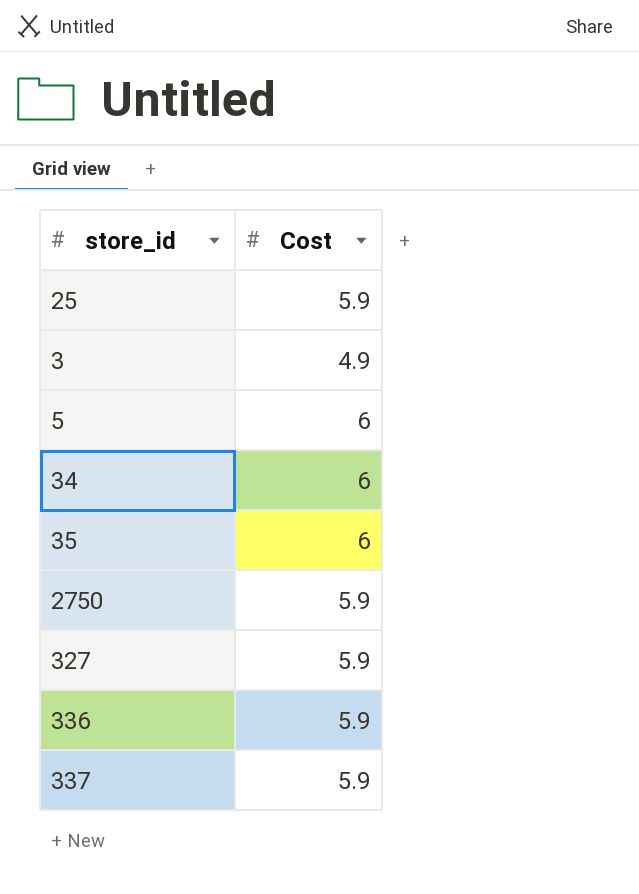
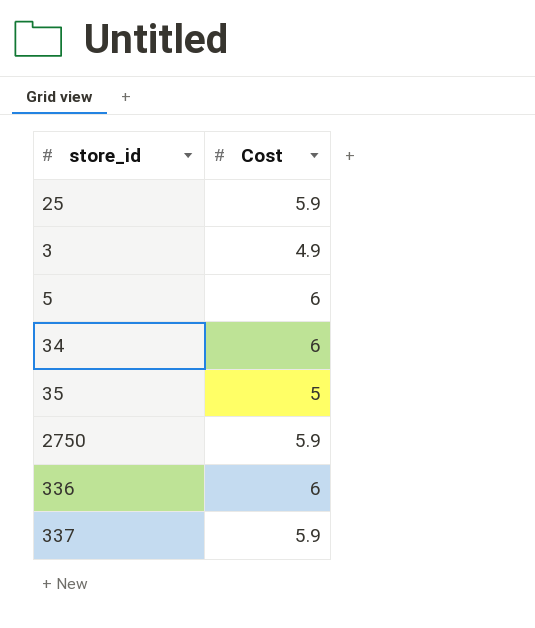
row 327: 5.9 -> none
35 | Cost: 6 -> 5
336 | Cost: 5.9 -> 6

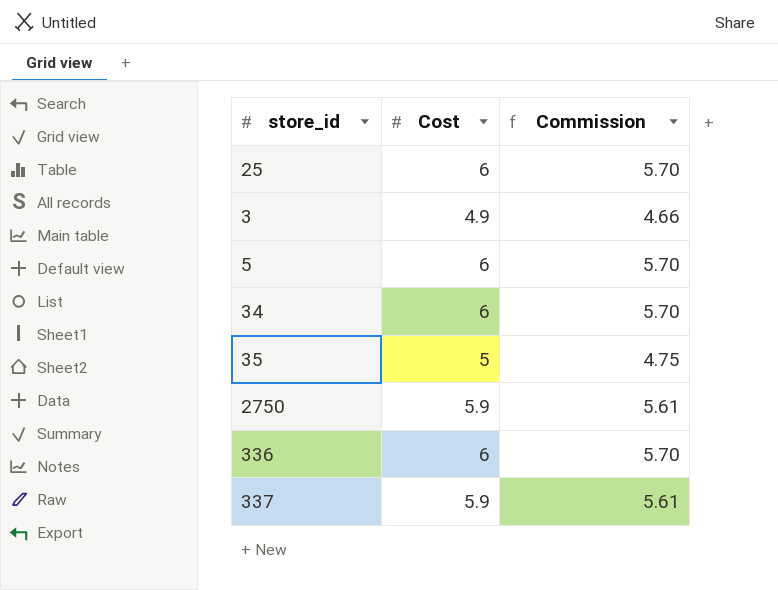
column Commission | formula: none -> [Cost] * 0.95
25 | Cost: 5.9 -> 6

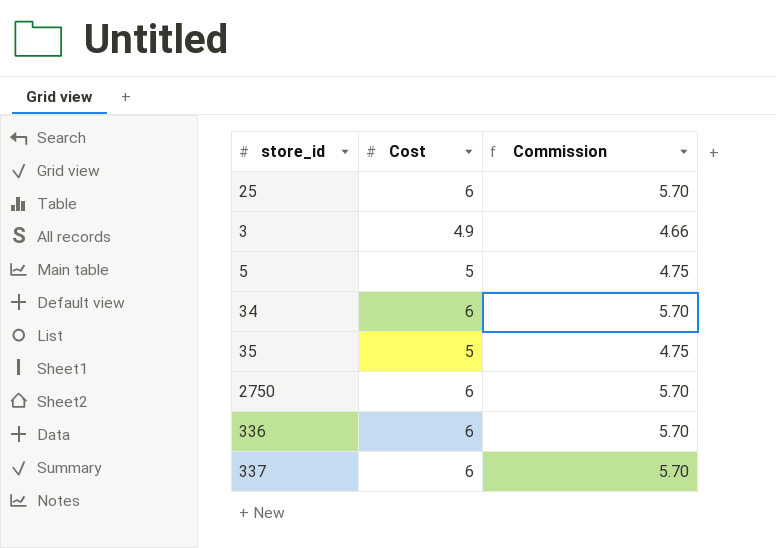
5 | Cost: 6 -> 5
5 | Commission: 5.70 -> 4.75
2750 | Cost: 5.9 -> 6
2750 | Commission: 5.61 -> 5.70
337 | Cost: 5.9 -> 6
337 | Commission: 5.61 -> 5.70

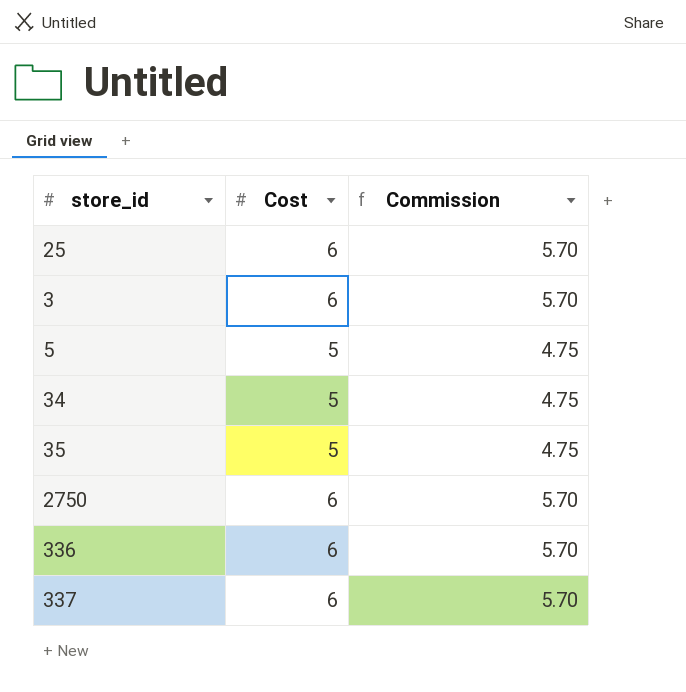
3 | Cost: 4.9 -> 6
3 | Commission: 4.66 -> 5.70
34 | Cost: 6 -> 5
34 | Commission: 5.70 -> 4.75

